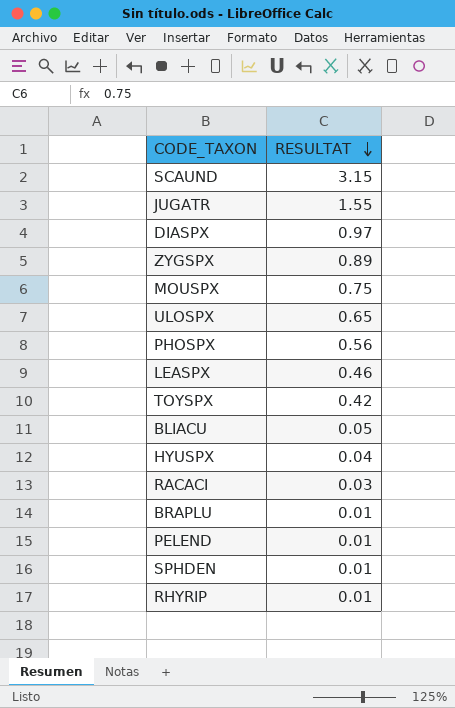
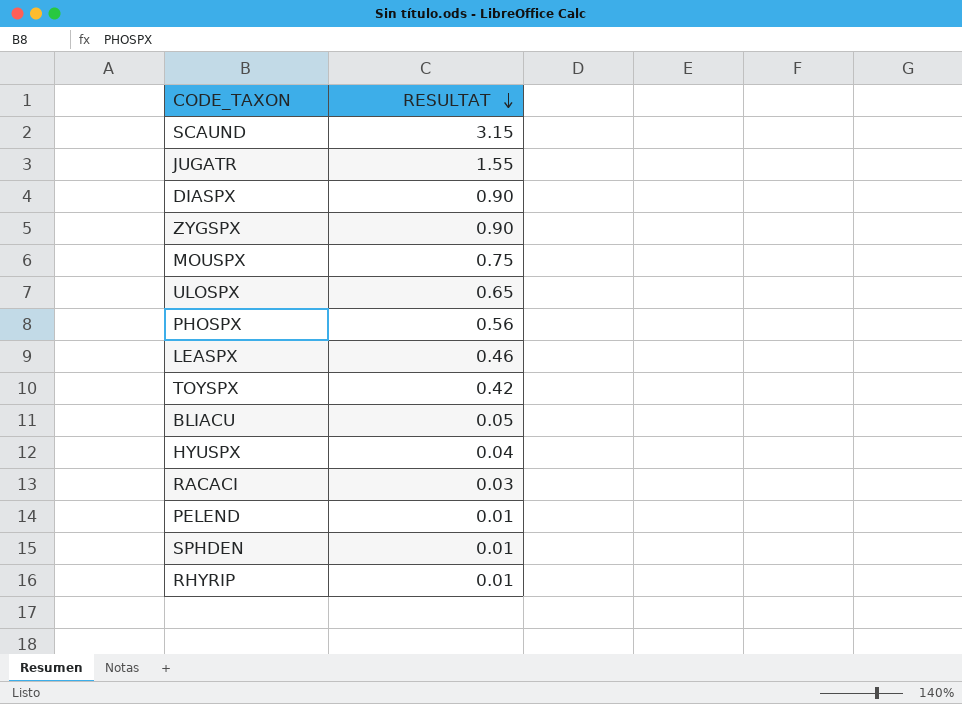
row BRAPLU: 0.01 -> none
DIASPX | RESULTAT: 0.97 -> 0.90
ZYGSPX | RESULTAT: 0.89 -> 0.90

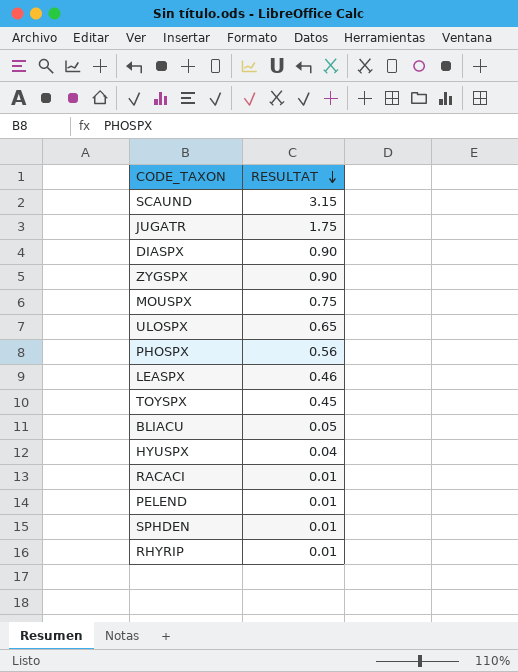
JUGATR | RESULTAT: 1.55 -> 1.75
TOYSPX | RESULTAT: 0.42 -> 0.45
RACACI | RESULTAT: 0.03 -> 0.01

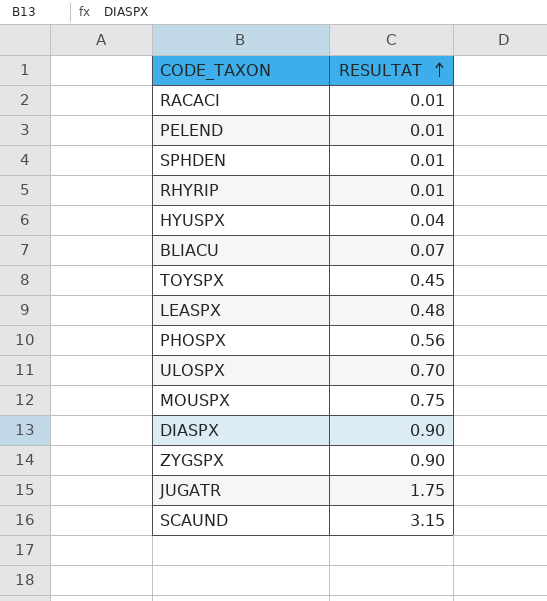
row order: RESULTAT descending -> RESULTAT ascending
BLIACU | RESULTAT: 0.05 -> 0.07
LEASPX | RESULTAT: 0.46 -> 0.48
ULOSPX | RESULTAT: 0.65 -> 0.70

